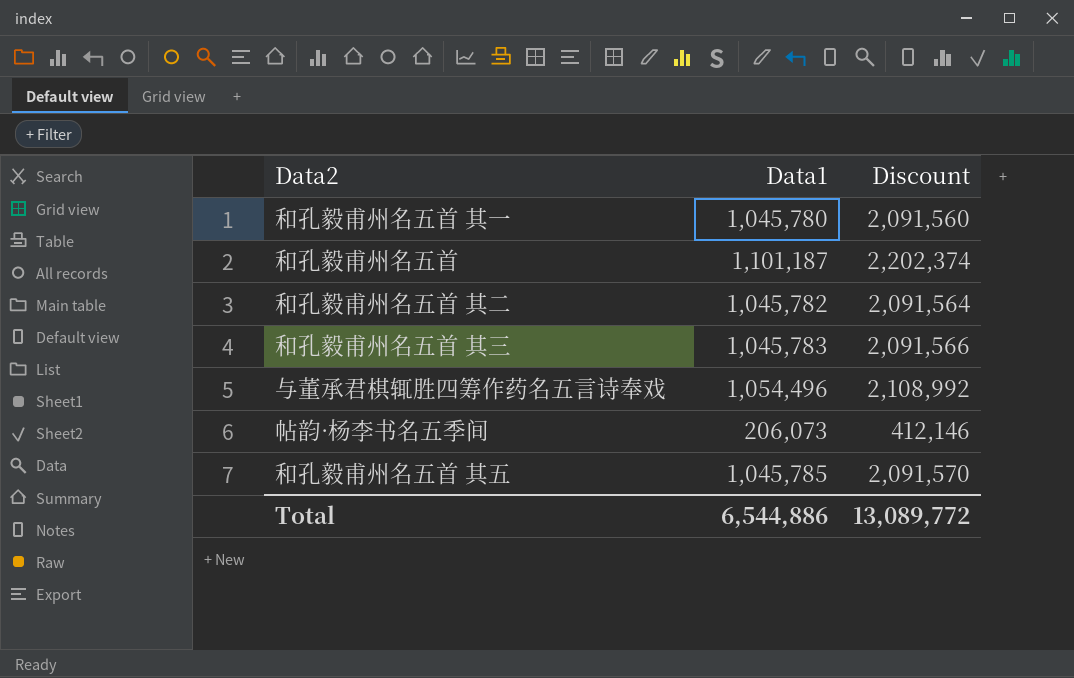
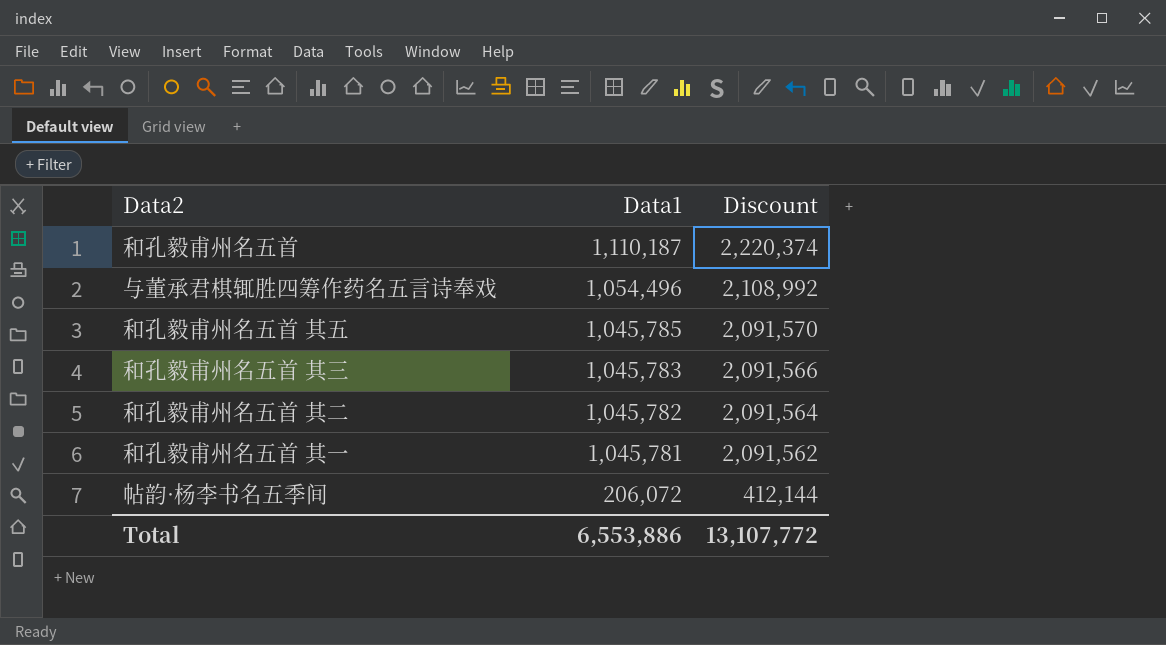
row order: none -> Data1 descending
和孔毅甫州名五首 | Data1: 1,101,187 -> 1,110,187
和孔毅甫州名五首 | Discount: 2,202,374 -> 2,220,374
和孔毅甫州名五首 其一 | Data1: 1,045,780 -> 1,045,781
和孔毅甫州名五首 其一 | Discount: 2,091,560 -> 2,091,562
帖韵·杨李书名五季间 | Data1: 206,073 -> 206,072
帖韵·杨李书名五季间 | Discount: 412,146 -> 412,144
Total | Data1: 6,544,886 -> 6,553,886
Total | Discount: 13,089,772 -> 13,107,772

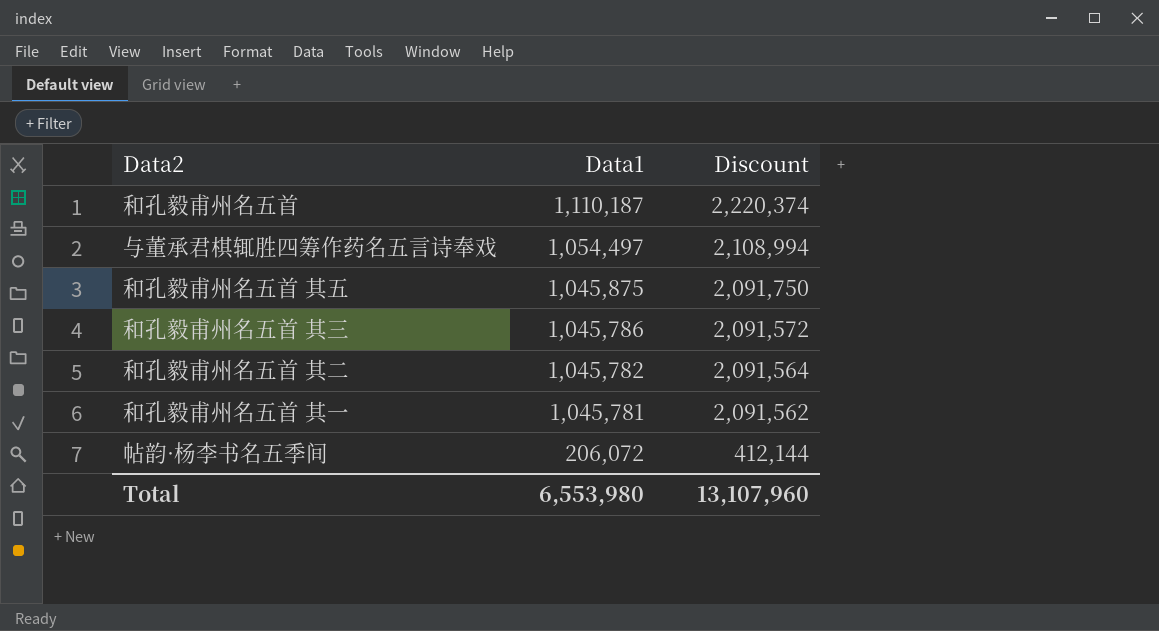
与董承君棋辄胜四筹作药名五言诗奉戏 | Data1: 1,054,496 -> 1,054,497
与董承君棋辄胜四筹作药名五言诗奉戏 | Discount: 2,108,992 -> 2,108,994
和孔毅甫州名五首 其五 | Data1: 1,045,785 -> 1,045,875
和孔毅甫州名五首 其五 | Discount: 2,091,570 -> 2,091,750
和孔毅甫州名五首 其三 | Data1: 1,045,783 -> 1,045,786
和孔毅甫州名五首 其三 | Discount: 2,091,566 -> 2,091,572
Total | Data1: 6,553,886 -> 6,553,980
Total | Discount: 13,107,772 -> 13,107,960

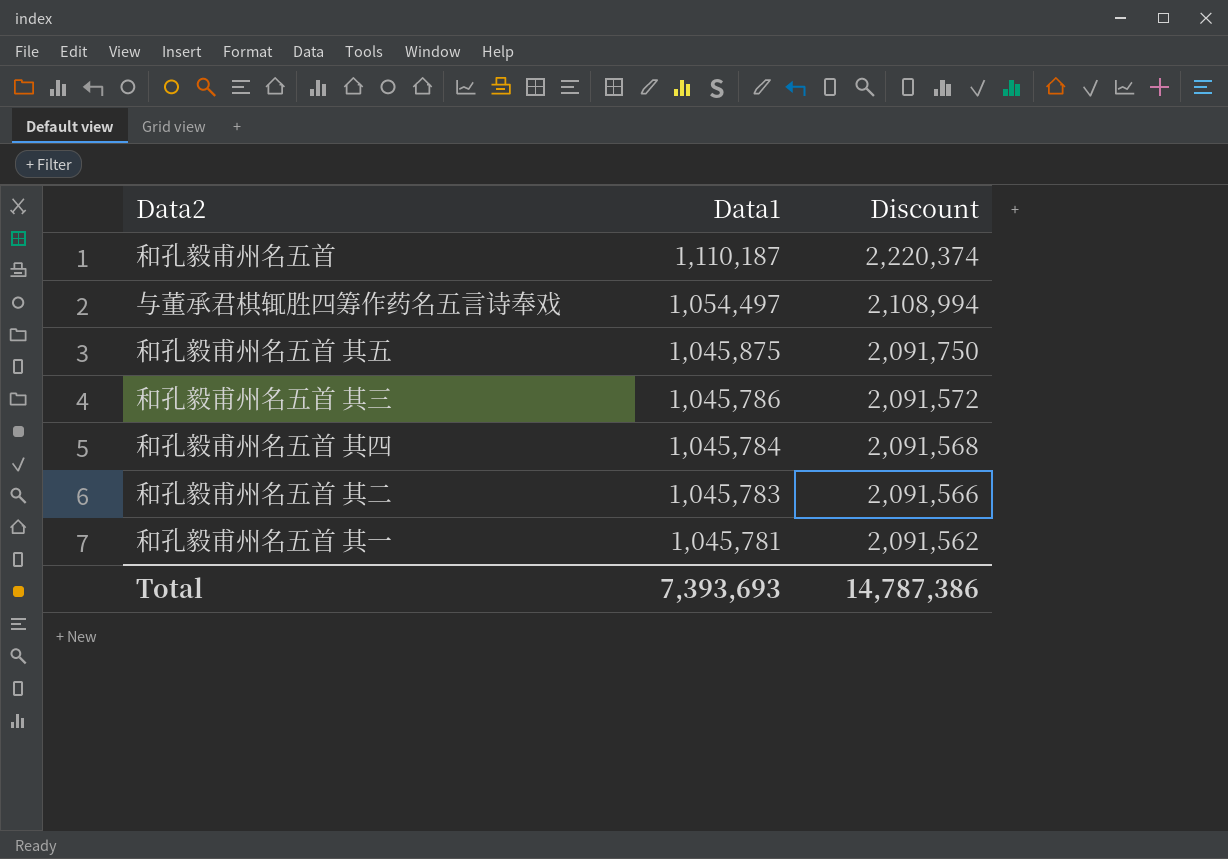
row 帖韵·杨李书名五季间: 206,072 | 412,144 -> none
row 和孔毅甫州名五首 其四: none -> 1,045,784 | 2,091,568
和孔毅甫州名五首 其二 | Data1: 1,045,782 -> 1,045,783
和孔毅甫州名五首 其二 | Discount: 2,091,564 -> 2,091,566
Total | Data1: 6,553,980 -> 7,393,693
Total | Discount: 13,107,960 -> 14,787,386

